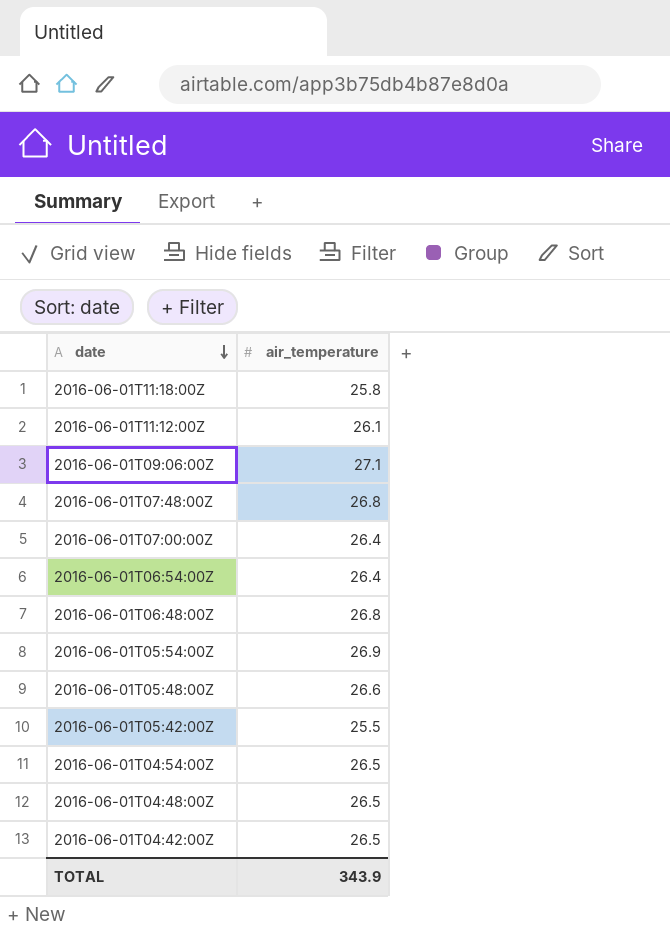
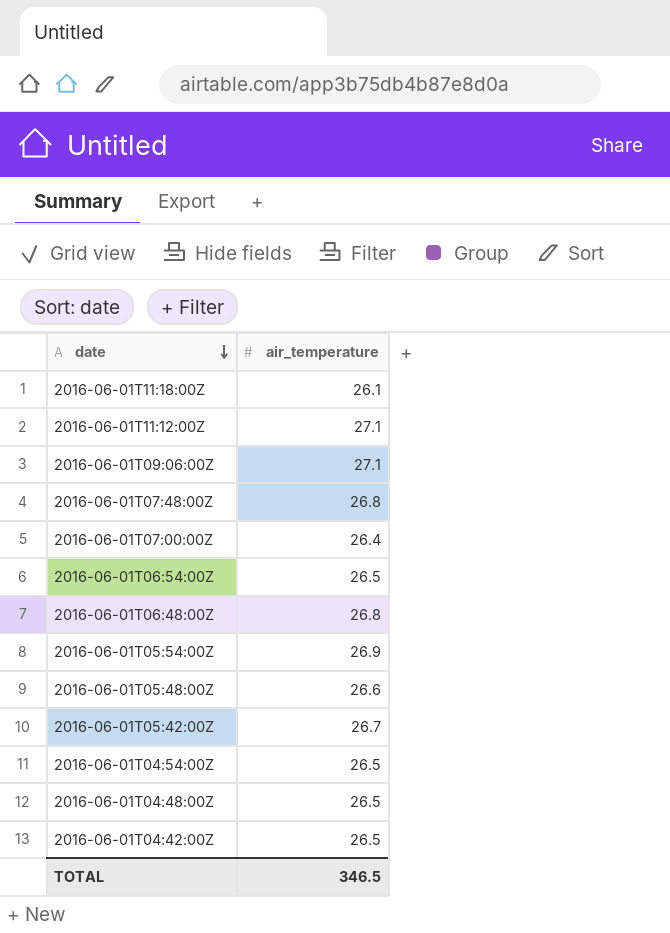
2016-06-01T11:18:00Z | air_temperature: 25.8 -> 26.1
2016-06-01T11:12:00Z | air_temperature: 26.1 -> 27.1
2016-06-01T06:54:00Z | air_temperature: 26.4 -> 26.5
2016-06-01T05:42:00Z | air_temperature: 25.5 -> 26.7
TOTAL | air_temperature: 343.9 -> 346.5

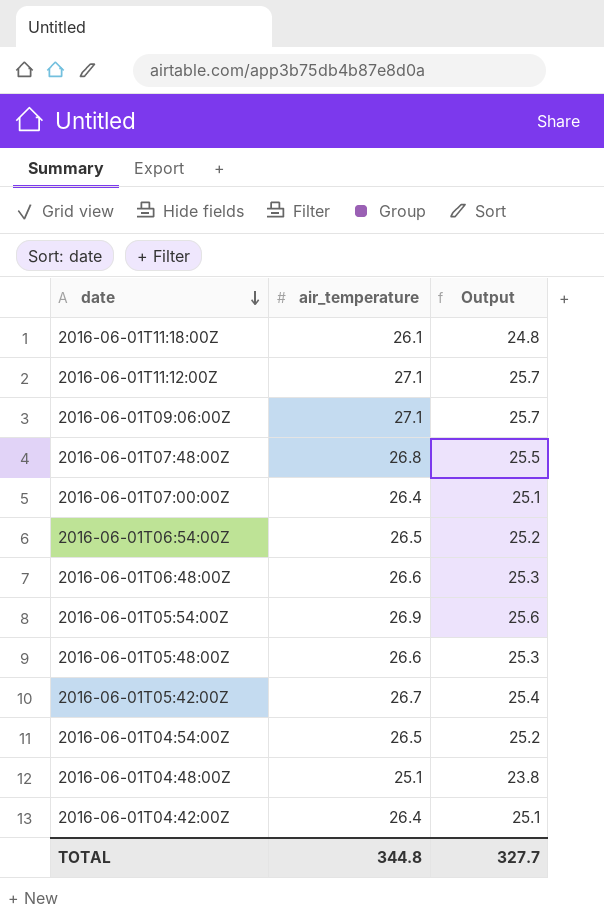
column Output | formula: none -> [air_temperature] * 0.95
2016-06-01T06:48:00Z | air_temperature: 26.8 -> 26.6
2016-06-01T04:48:00Z | air_temperature: 26.5 -> 25.1
2016-06-01T04:42:00Z | air_temperature: 26.5 -> 26.4
TOTAL | air_temperature: 346.5 -> 344.8

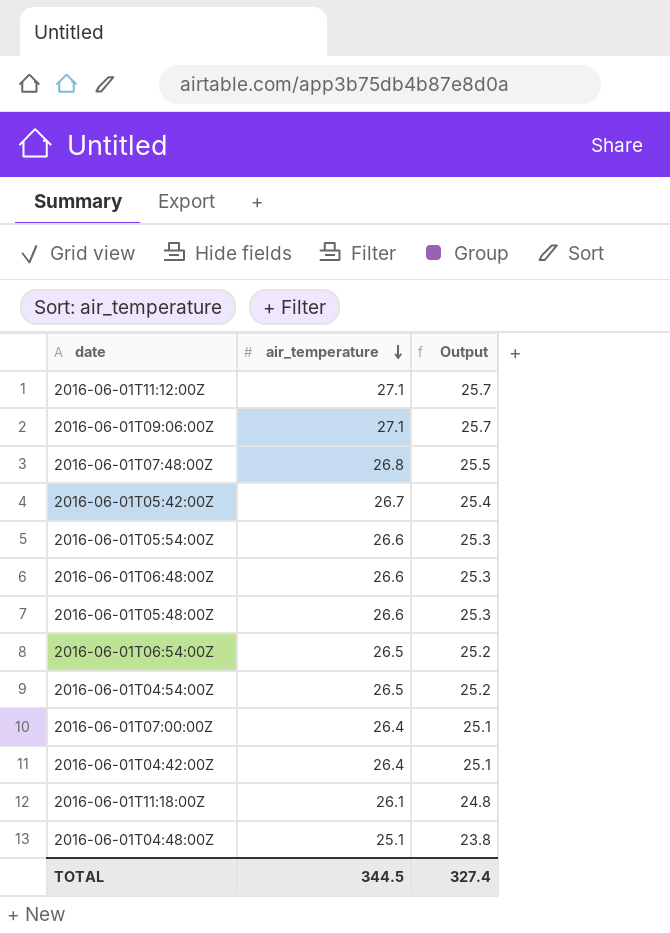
row order: date descending -> air_temperature descending
2016-06-01T05:54:00Z | air_temperature: 26.9 -> 26.6
2016-06-01T05:54:00Z | Output: 25.6 -> 25.3
TOTAL | air_temperature: 344.8 -> 344.5
TOTAL | Output: 327.7 -> 327.4

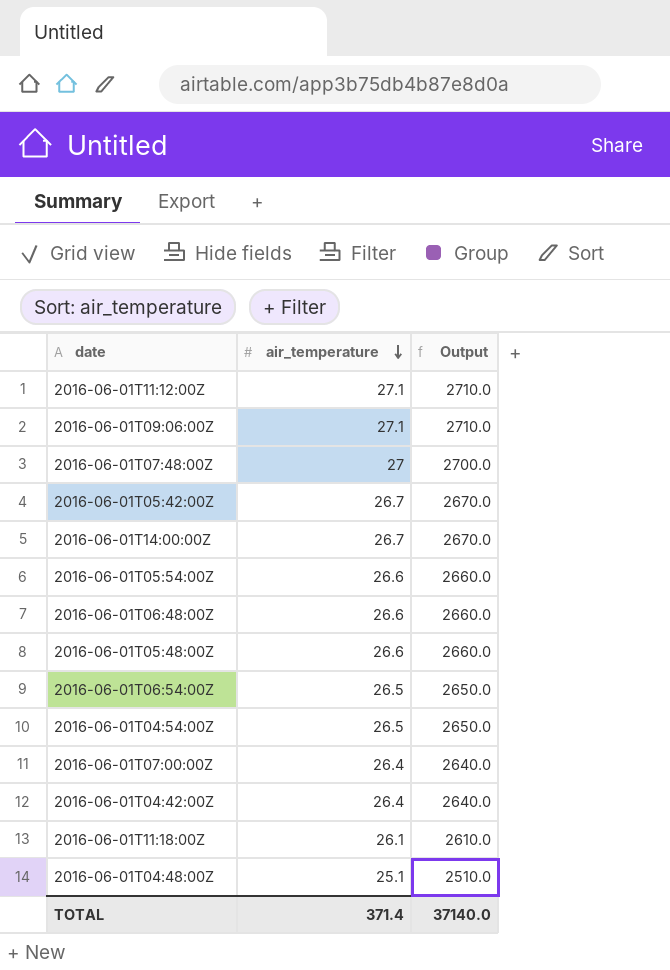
column Output | formula: [air_temperature] * 0.95 -> [air_temperature] * 100
2016-06-01T07:48:00Z | air_temperature: 26.8 -> 27
row 2016-06-01T14:00:00Z: none -> 26.7 | 2670.0
TOTAL | air_temperature: 344.5 -> 371.4
TOTAL | Output: 327.4 -> 37140.0

